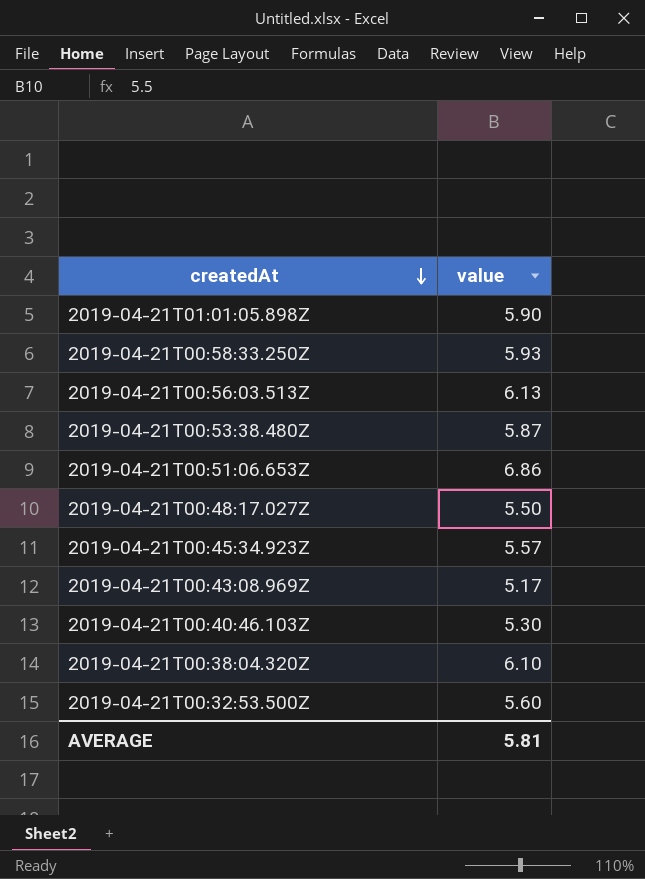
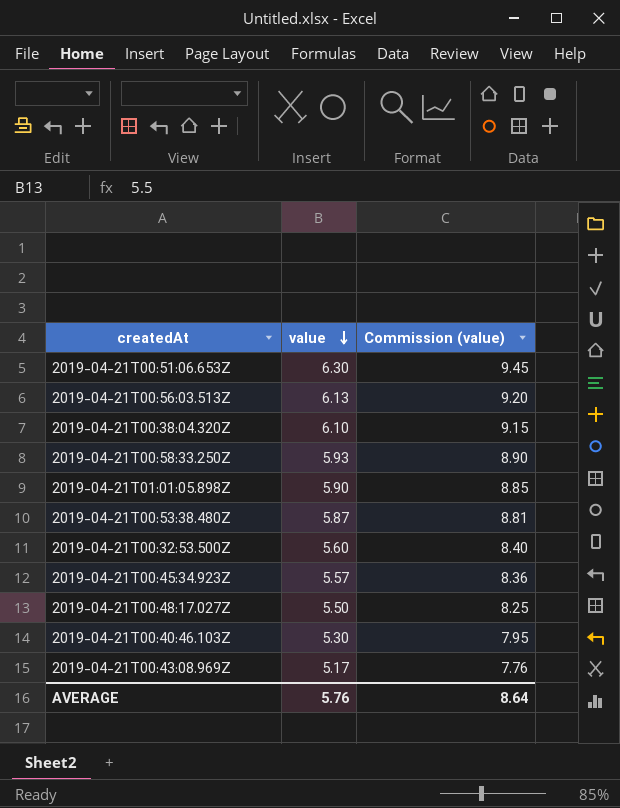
row order: createdAt descending -> value descending
column Commission (value) | formula: none -> [value] * 1.5
2019-04-21T00:51:06.653Z | value: 6.86 -> 6.30
AVERAGE | value: 5.81 -> 5.76

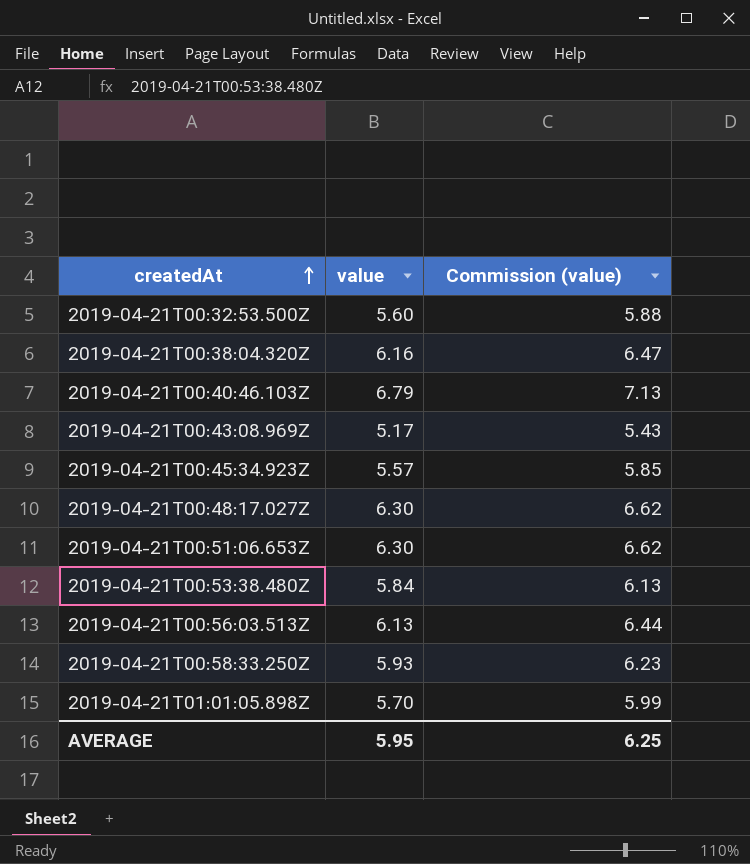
row order: value descending -> createdAt ascending
column Commission (value) | formula: [value] * 1.5 -> [value] * 1.05
2019-04-21T00:38:04.320Z | value: 6.10 -> 6.16
2019-04-21T00:40:46.103Z | value: 5.30 -> 6.79
2019-04-21T00:48:17.027Z | value: 5.50 -> 6.30
2019-04-21T00:53:38.480Z | value: 5.87 -> 5.84
2019-04-21T01:01:05.898Z | value: 5.90 -> 5.70
AVERAGE | value: 5.76 -> 5.95
AVERAGE | Commission (value): 8.64 -> 6.25

